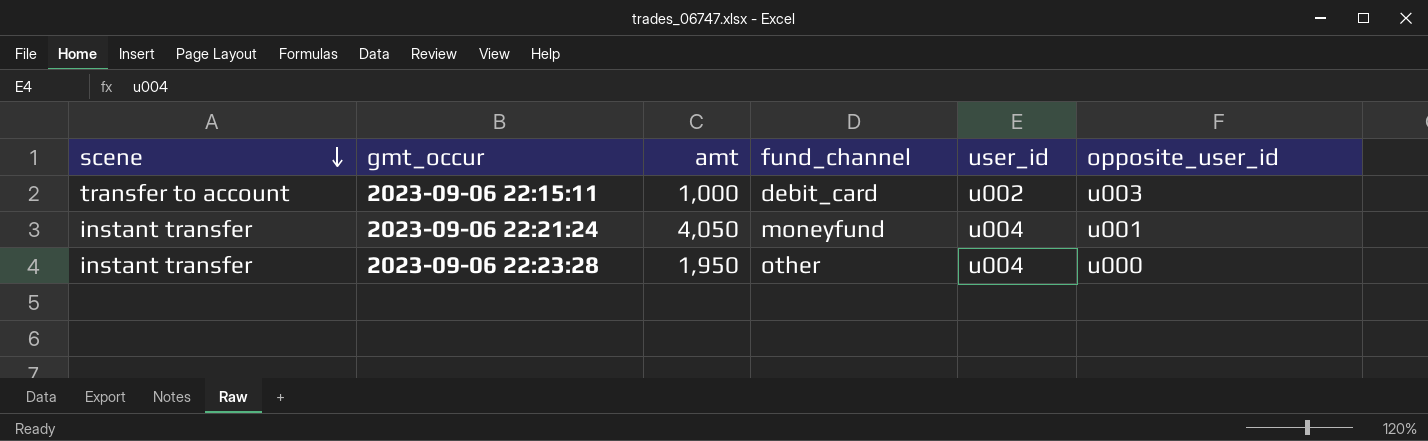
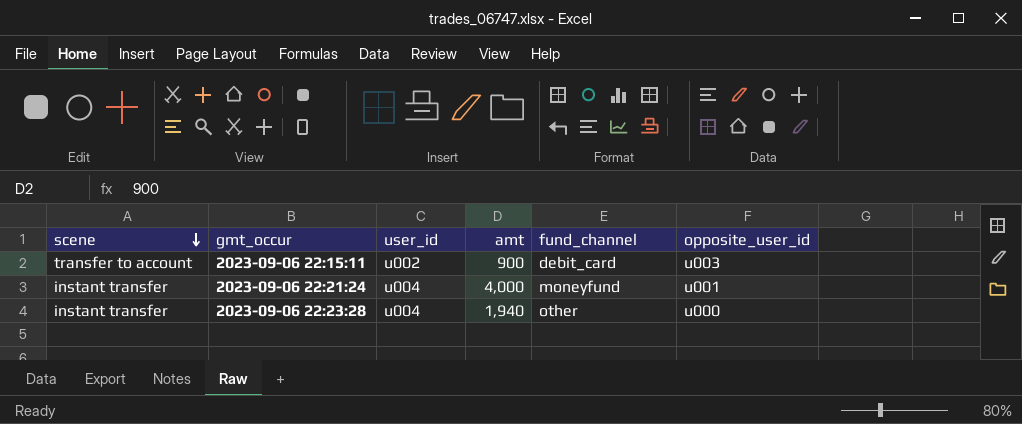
column user_id | position: 5 -> 3
2023-09-06 22:15:11 | amt: 1,000 -> 900
2023-09-06 22:21:24 | amt: 4,050 -> 4,000
2023-09-06 22:23:28 | amt: 1,950 -> 1,940

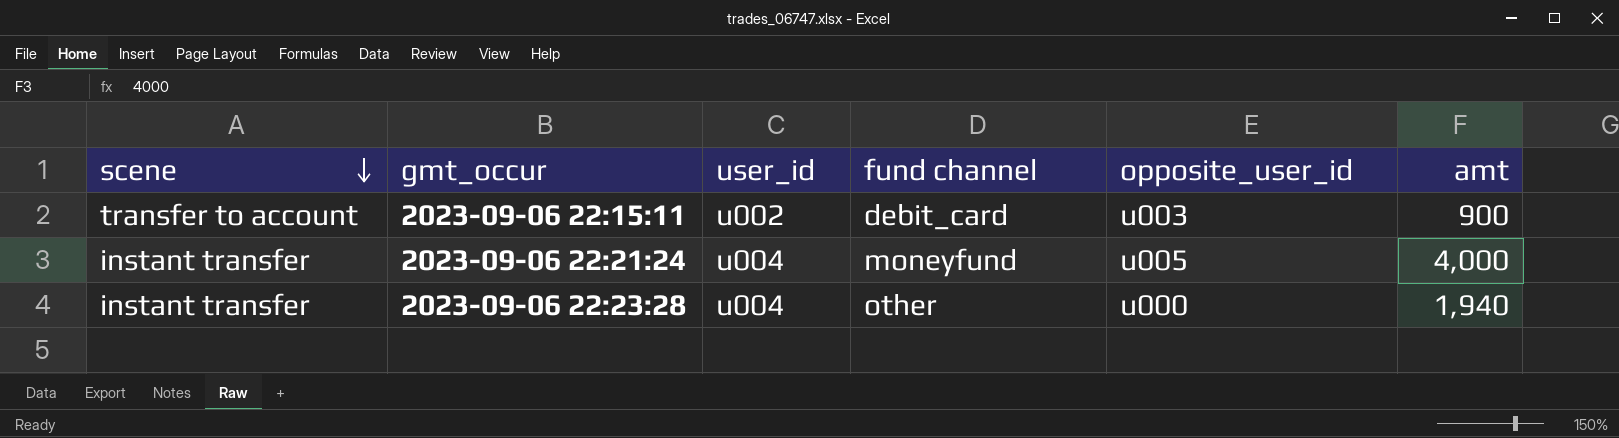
column name: fund_channel -> fund channel
column amt | position: 4 -> 6
2023-09-06 22:21:24 | opposite_user_id: u001 -> u005

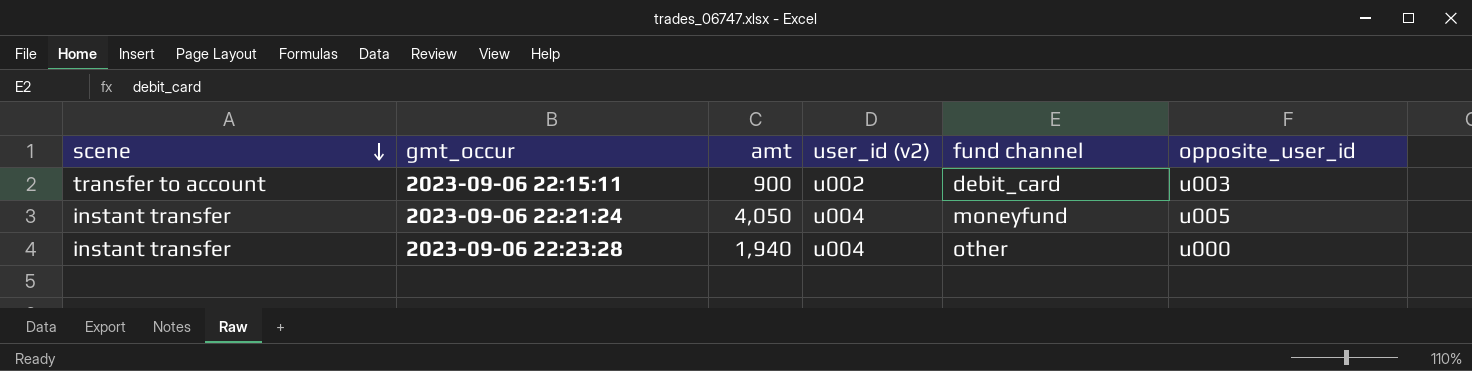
column amt | position: 6 -> 3
column name: user_id -> user_id (v2)
2023-09-06 22:21:24 | amt: 4,000 -> 4,050

